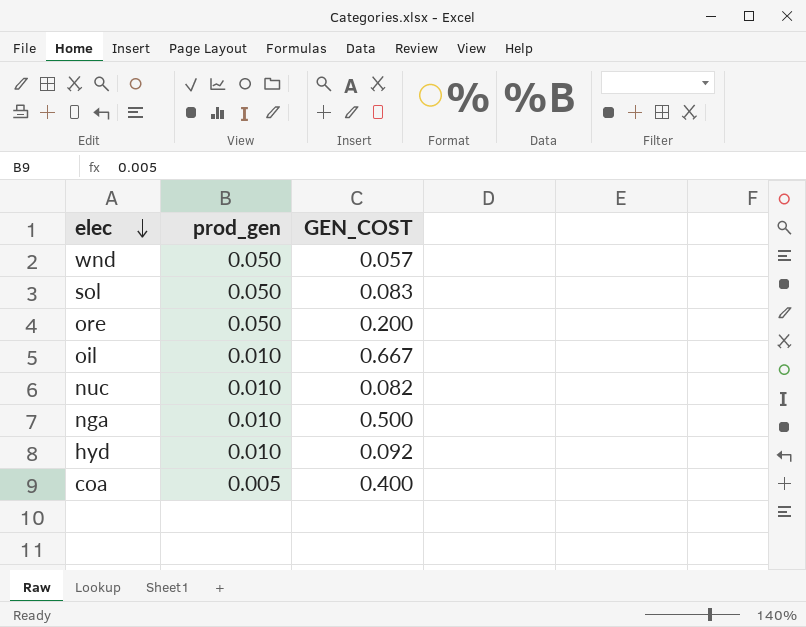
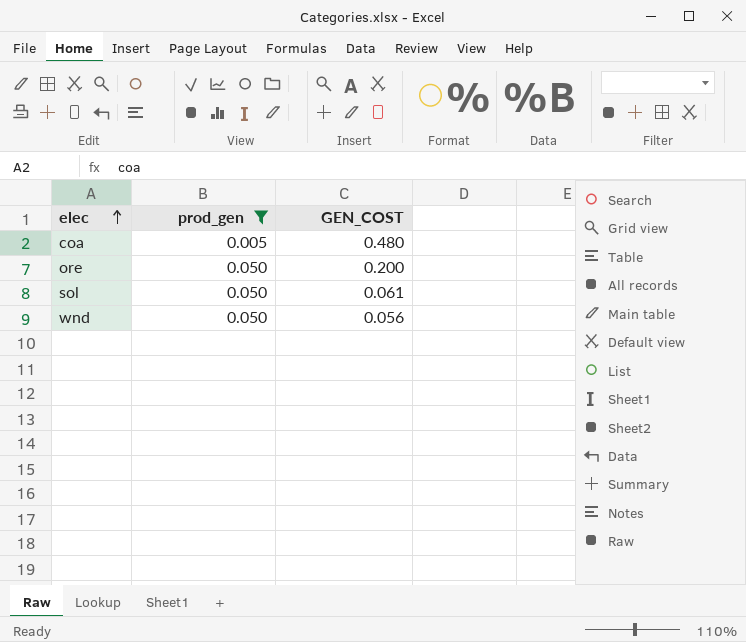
filter: none -> prod_gen != 0.010
row order: elec descending -> elec ascending
coa | GEN_COST: 0.400 -> 0.480
sol | GEN_COST: 0.083 -> 0.061
wnd | GEN_COST: 0.057 -> 0.056

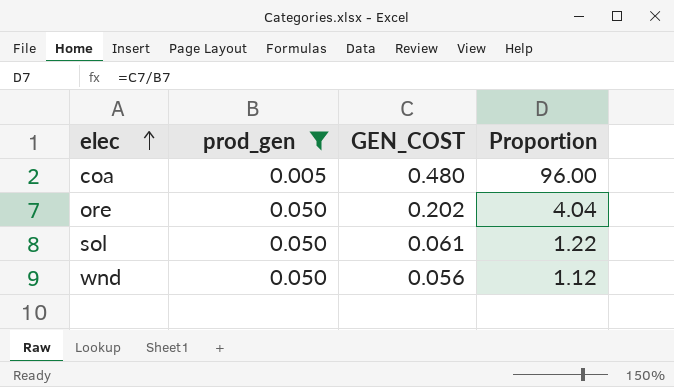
column Proportion | formula: none -> [GEN_COST] / [prod_gen]
ore | GEN_COST: 0.200 -> 0.202

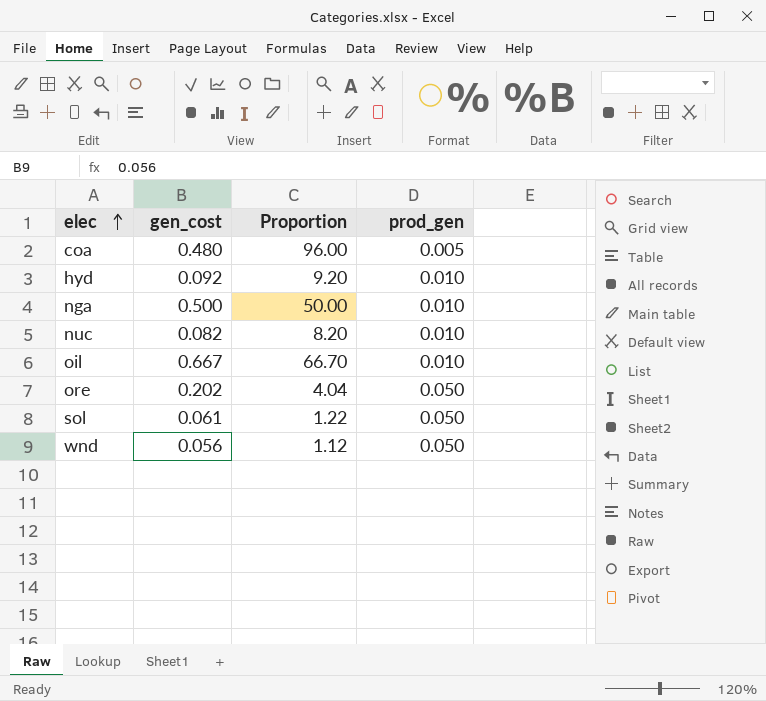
filter: prod_gen != 0.010 -> none
column name: GEN_COST -> gen_cost
column prod_gen | position: 2 -> 4

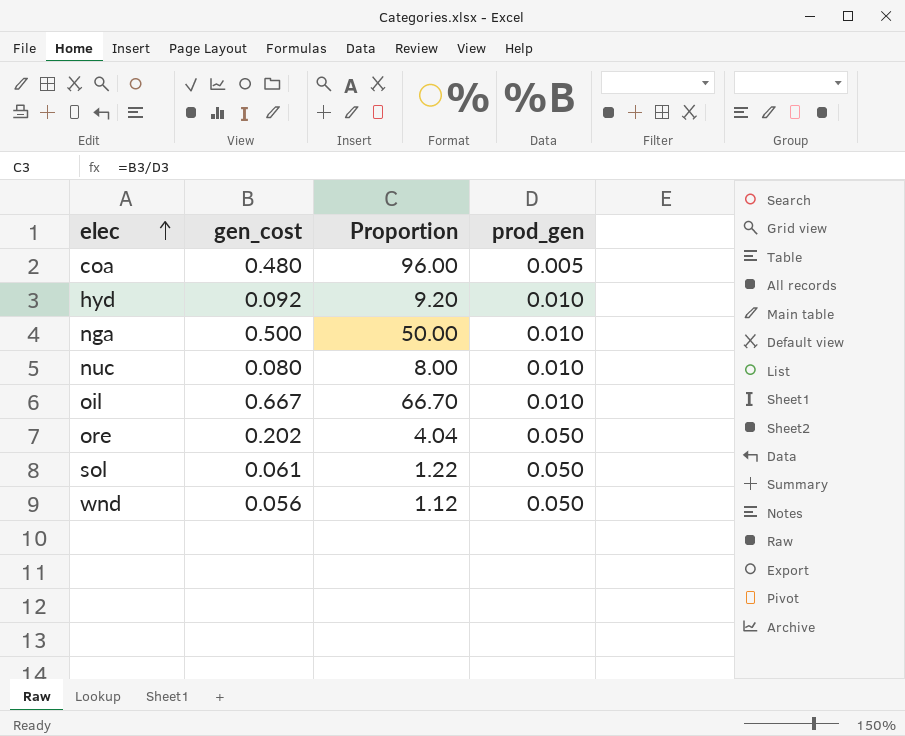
nuc | gen_cost: 0.082 -> 0.080
nuc | Proportion: 8.20 -> 8.00

